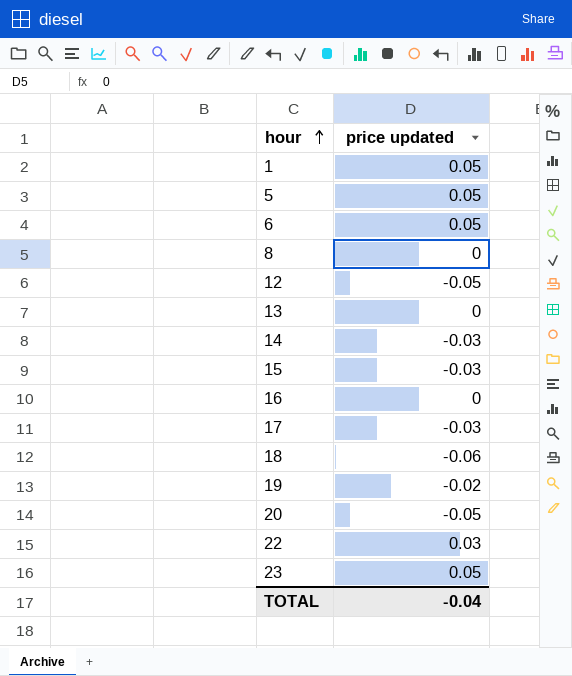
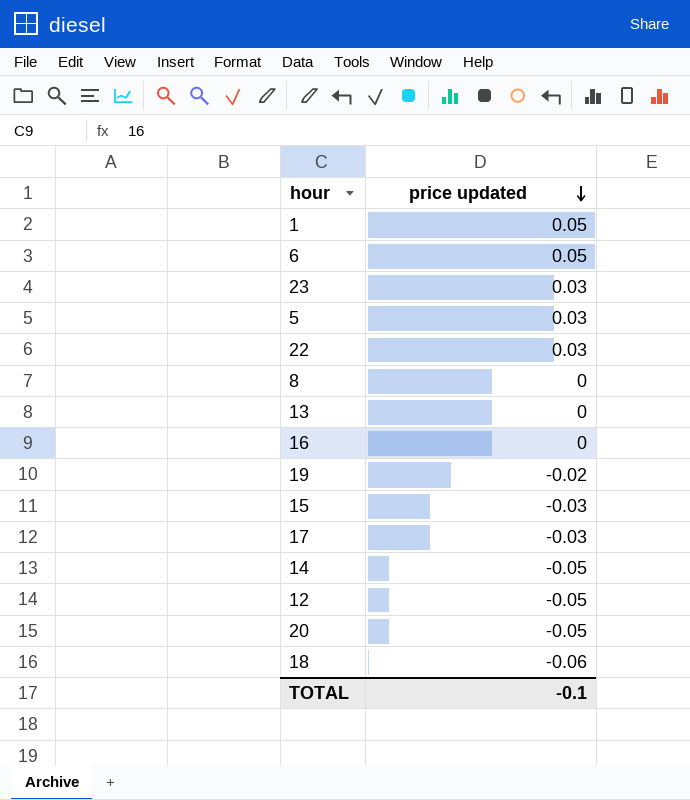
row order: hour ascending -> price updated descending
23 | price updated: 0.05 -> 0.03
5 | price updated: 0.05 -> 0.03
14 | price updated: -0.03 -> -0.05
TOTAL | price updated: -0.04 -> -0.1

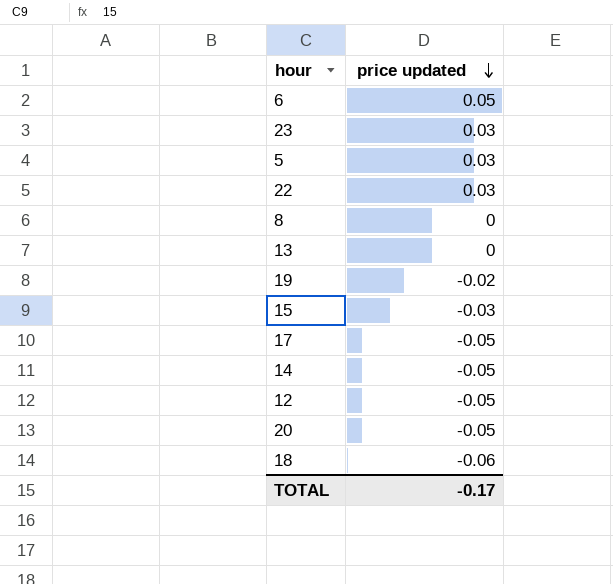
row 1: 0.05 -> none
row 16: 0 -> none
17 | price updated: -0.03 -> -0.05
TOTAL | price updated: -0.1 -> -0.17

